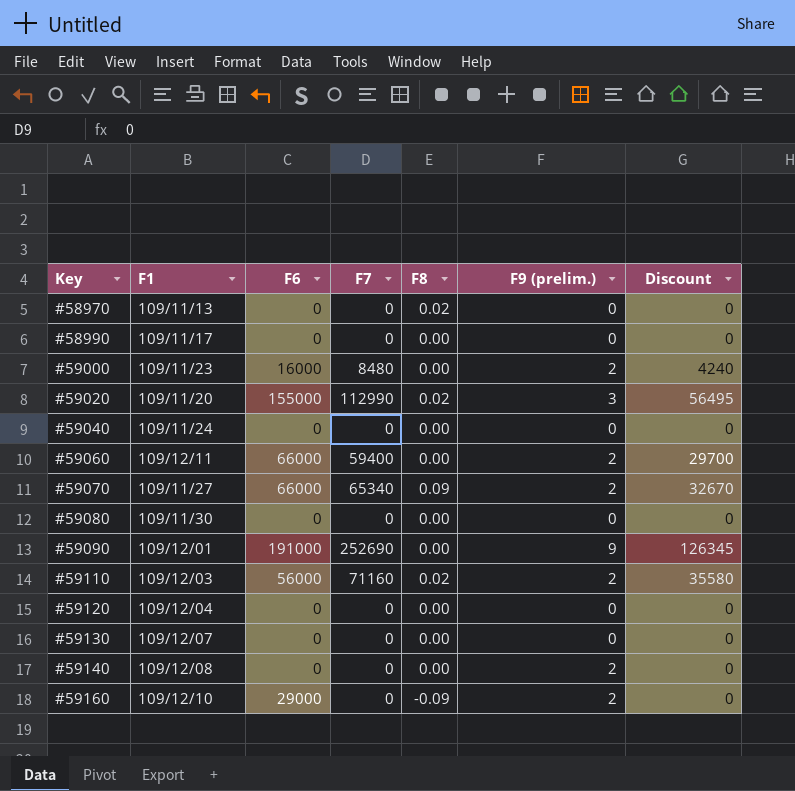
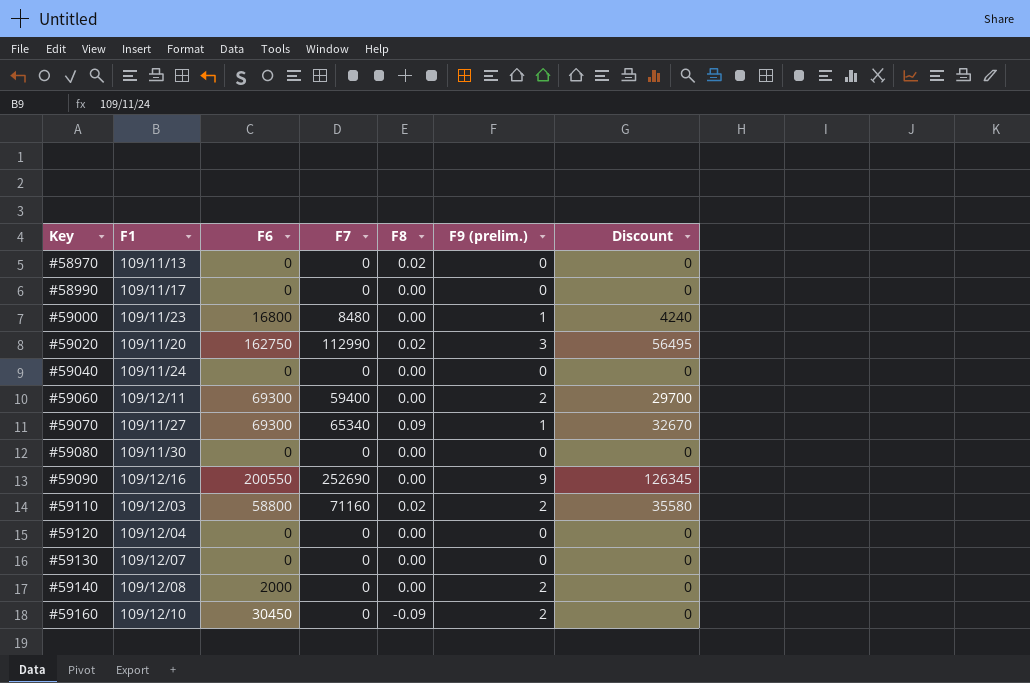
#59000 | F6: 16000 -> 16800
#59000 | F9 (prelim.): 2 -> 1
#59020 | F6: 155000 -> 162750
#59060 | F6: 66000 -> 69300
#59070 | F6: 66000 -> 69300
#59070 | F9 (prelim.): 2 -> 1
#59090 | F1: 109/12/01 -> 109/12/16
#59090 | F6: 191000 -> 200550
#59110 | F6: 56000 -> 58800
#59140 | F6: 0 -> 2000
#59160 | F6: 29000 -> 30450

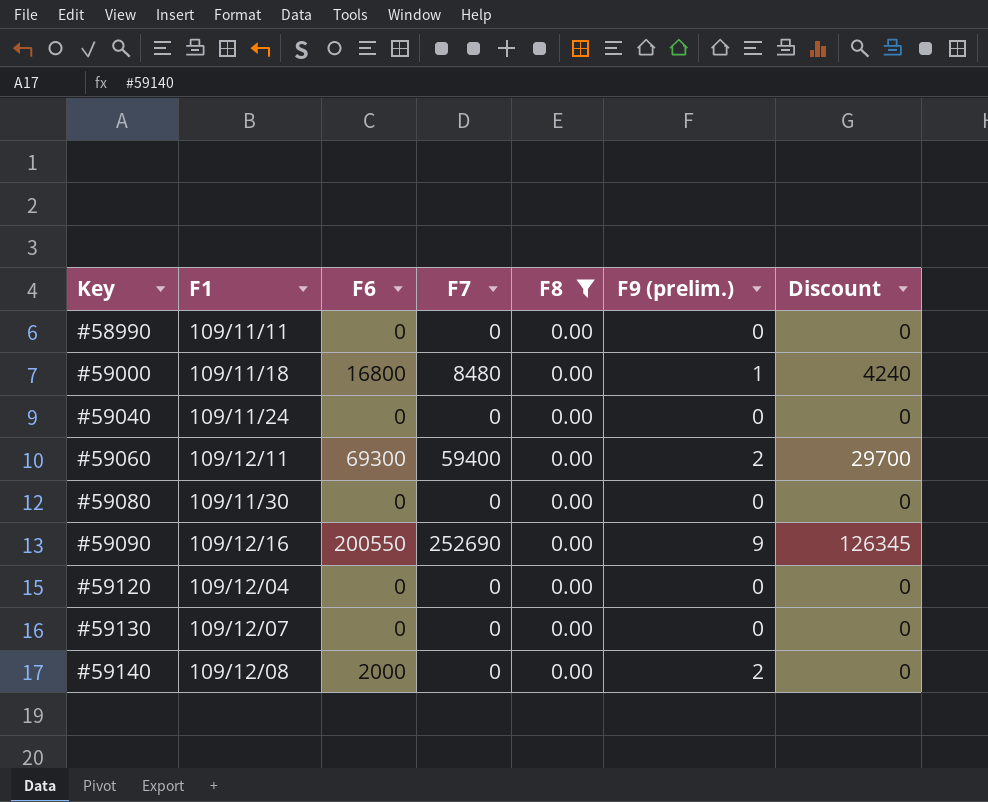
filter: none -> F8 = 0.00
#58990 | F1: 109/11/17 -> 109/11/11
#59000 | F1: 109/11/23 -> 109/11/18

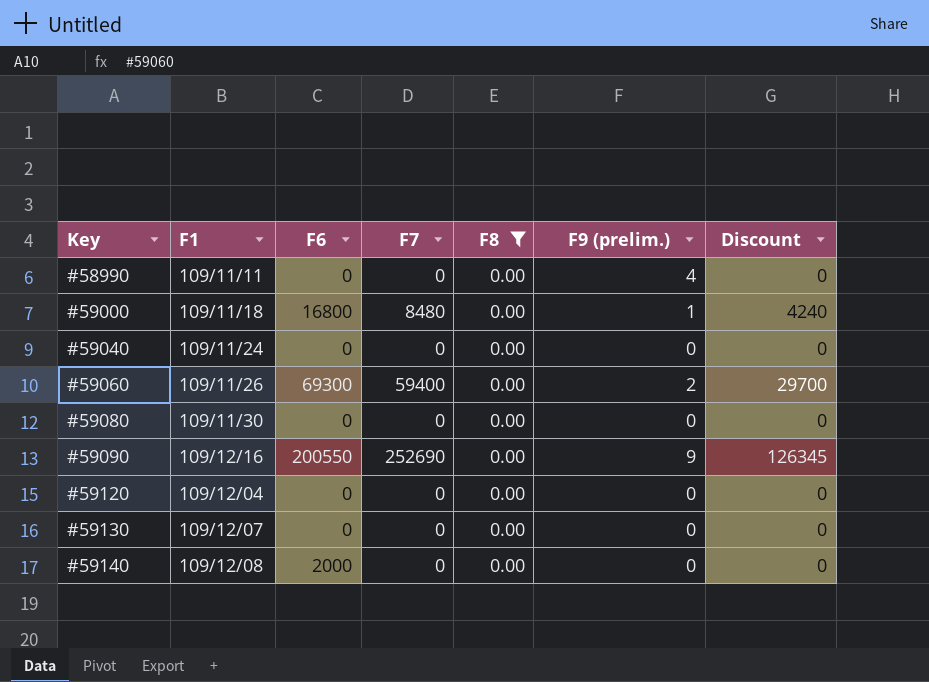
#58990 | F9 (prelim.): 0 -> 4
#59060 | F1: 109/12/11 -> 109/11/26
#59140 | F9 (prelim.): 2 -> 0

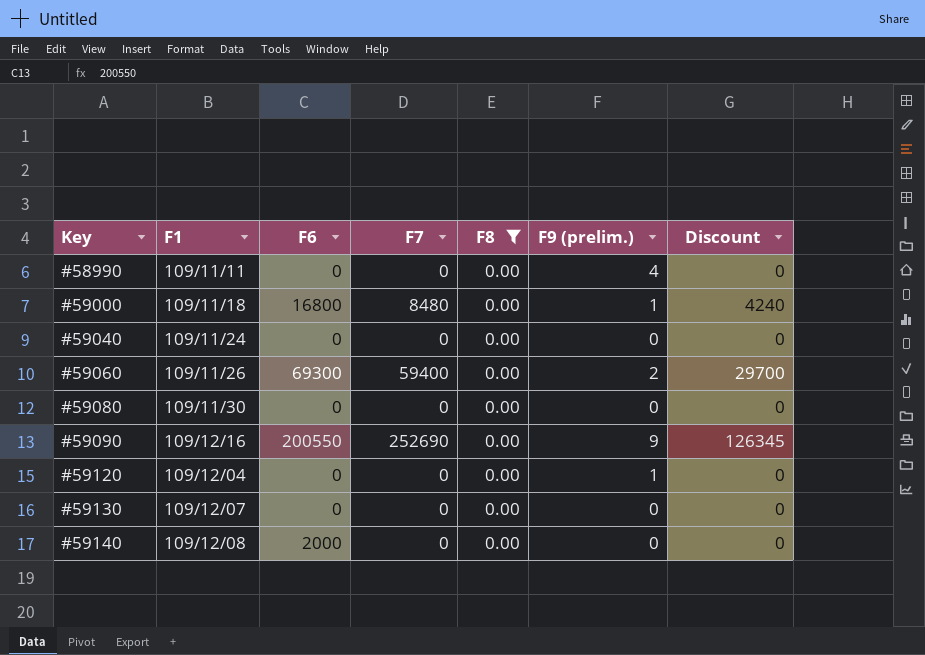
#59120 | F9 (prelim.): 0 -> 1

